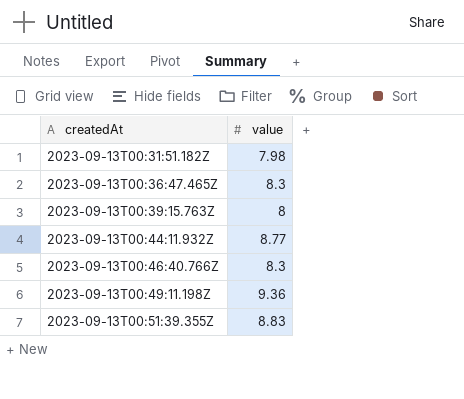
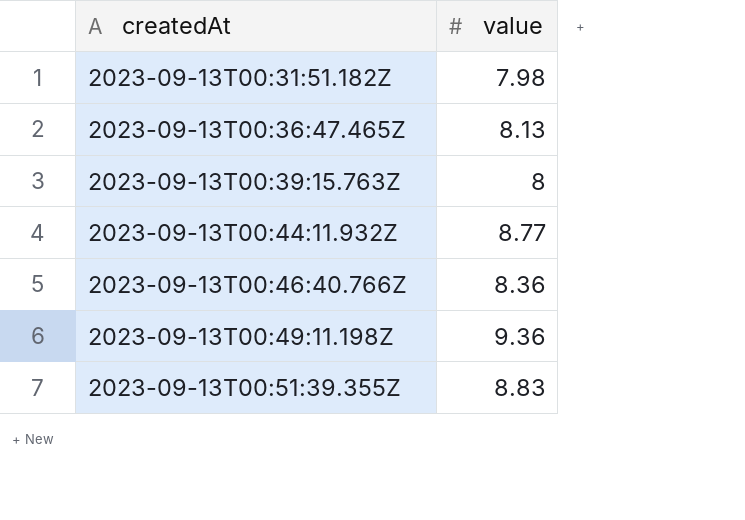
2023-09-13T00:36:47.465Z | value: 8.3 -> 8.13
2023-09-13T00:46:40.766Z | value: 8.3 -> 8.36

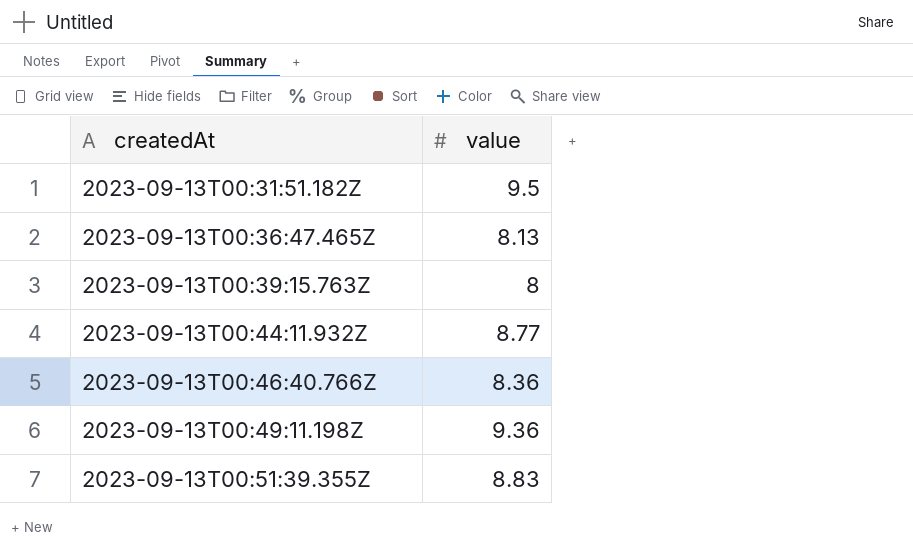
2023-09-13T00:31:51.182Z | value: 7.98 -> 9.5

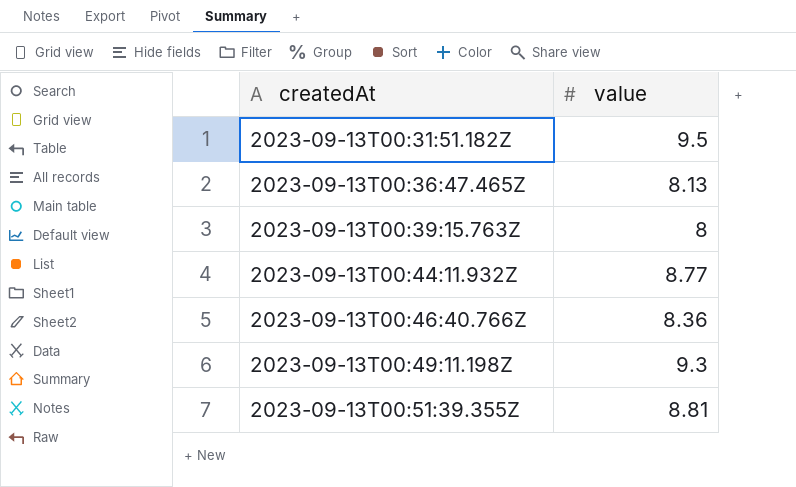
2023-09-13T00:49:11.198Z | value: 9.36 -> 9.3
2023-09-13T00:51:39.355Z | value: 8.83 -> 8.81

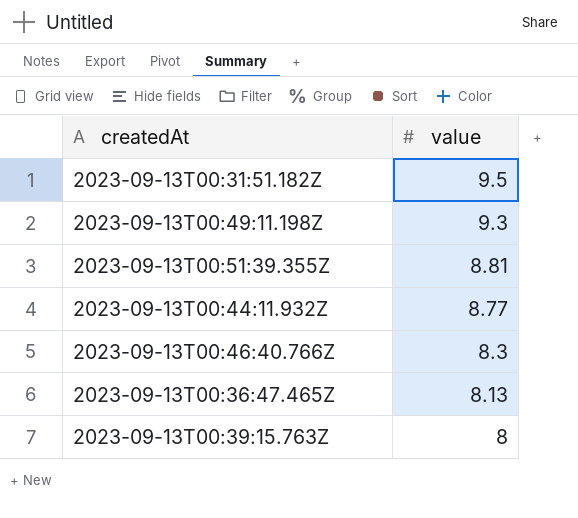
row order: createdAt ascending -> value descending
2023-09-13T00:46:40.766Z | value: 8.36 -> 8.3

